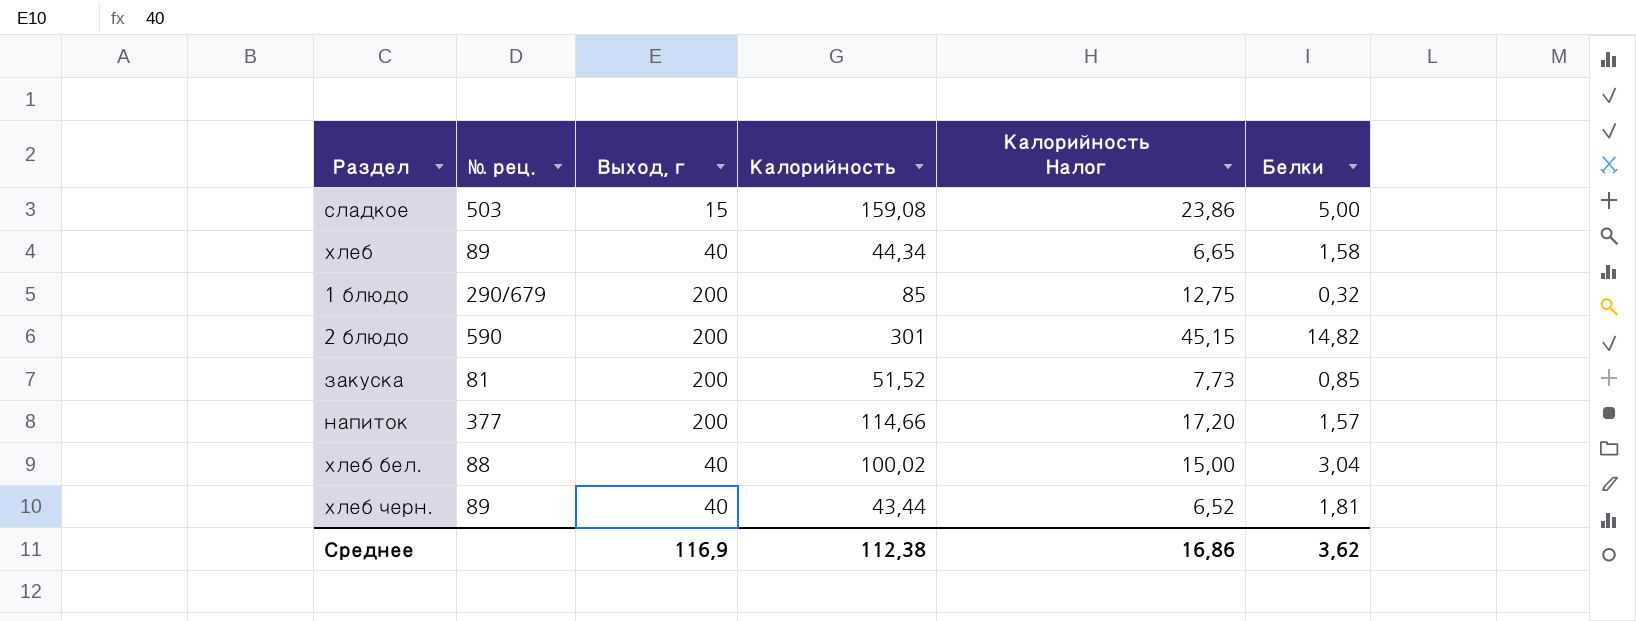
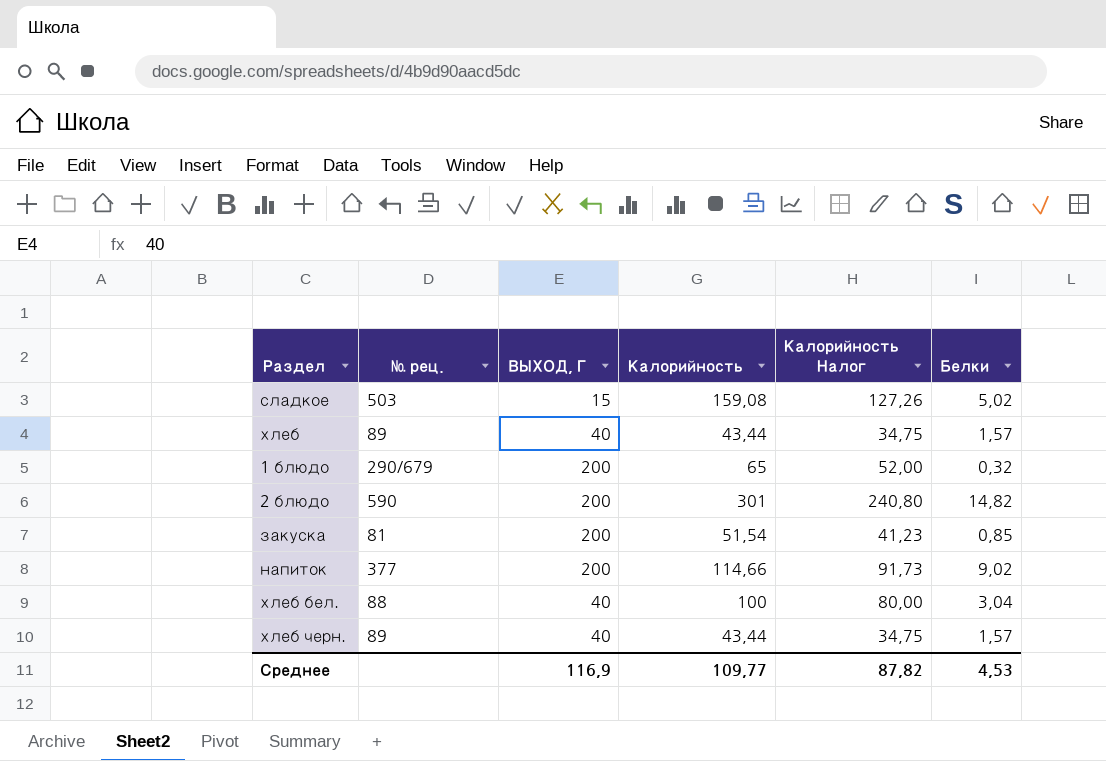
column name: Выход, г -> ВЫХОД, Г
column Калорийность Налог | formula: [Калорийность] * 0,15 -> [Калорийность] * 0,8
сладкое | Белки: 5,00 -> 5,02
хлеб | Калорийность: 44,34 -> 43,44
хлеб | Белки: 1,58 -> 1,57
1 блюдо | Калорийность: 85 -> 65
закуска | Калорийность: 51,52 -> 51,54
напиток | Белки: 1,57 -> 9,02
хлеб бел. | Калорийность: 100,02 -> 100
хлеб черн. | Белки: 1,81 -> 1,57
Среднее | Калорийность: 112,38 -> 109,77
Среднее | Калорийность Налог: 16,86 -> 87,82
Среднее | Белки: 3,62 -> 4,53

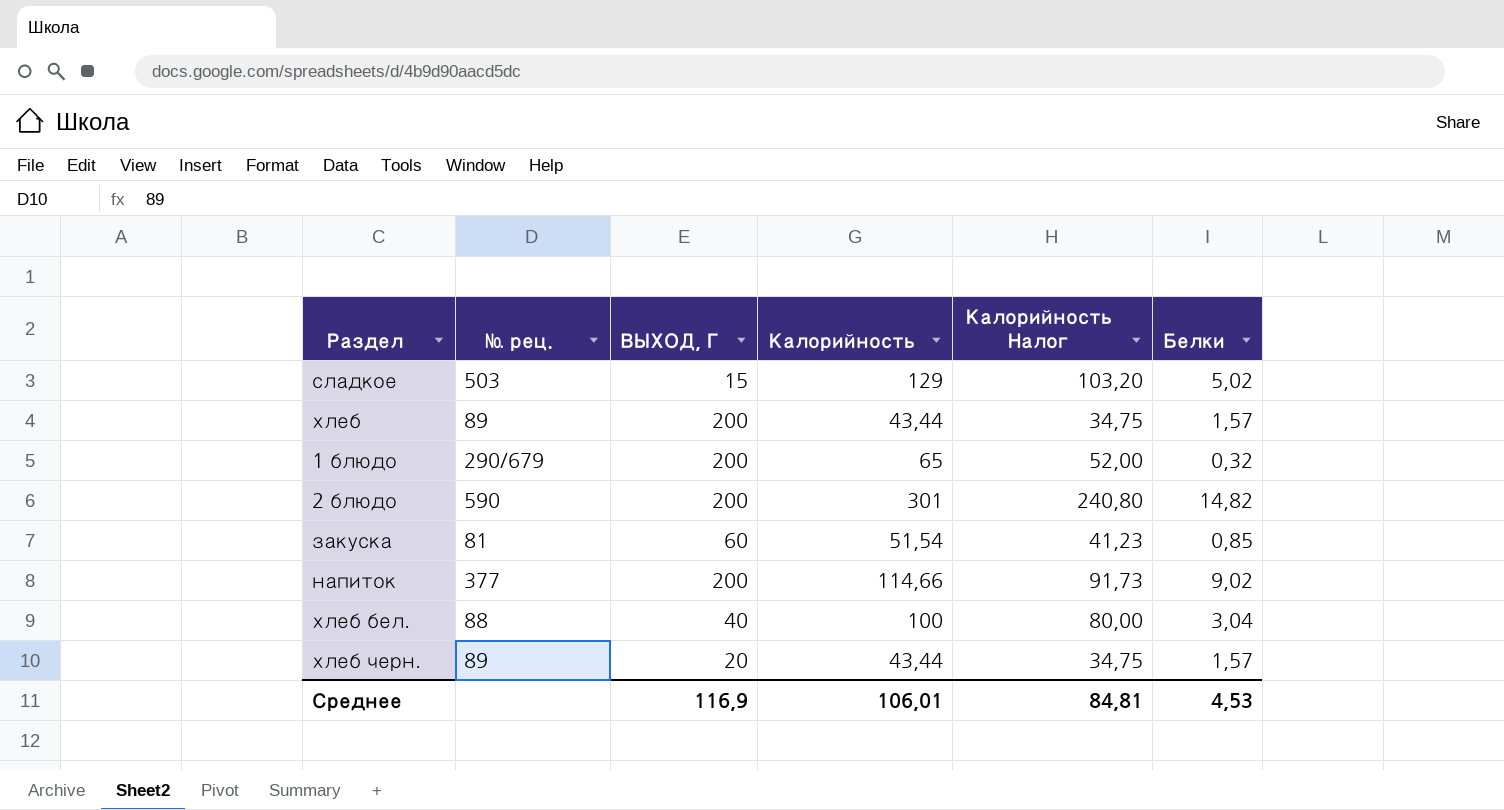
сладкое | Калорийность: 159,08 -> 129
сладкое | Калорийность Налог: 127,26 -> 103,20
хлеб | ВЫХОД, Г: 40 -> 200
закуска | ВЫХОД, Г: 200 -> 60
хлеб черн. | ВЫХОД, Г: 40 -> 20
Среднее | Калорийность: 109,77 -> 106,01
Среднее | Калорийность Налог: 87,82 -> 84,81

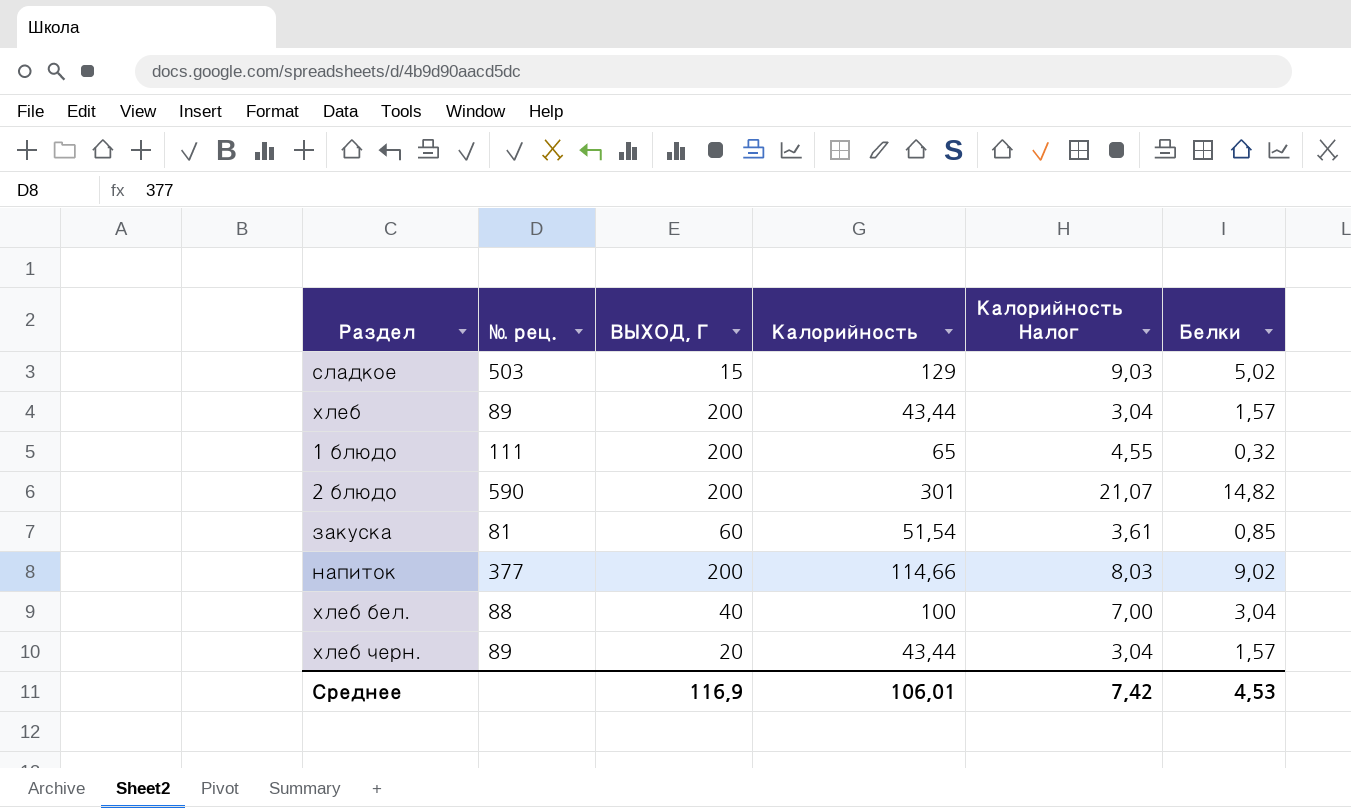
column Калорийность Налог | formula: [Калорийность] * 0,8 -> [Калорийность] * 0,07
1 блюдо | № рец.: 290/679 -> 111
Среднее | Калорийность Налог: 84,81 -> 7,42

